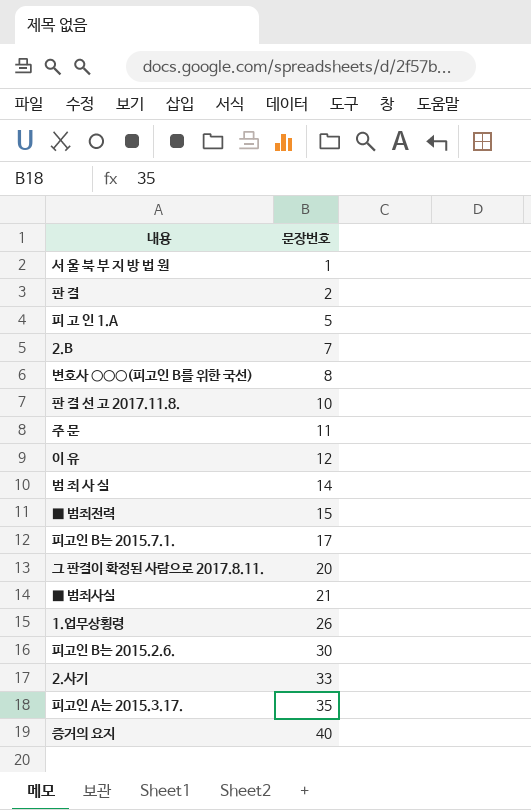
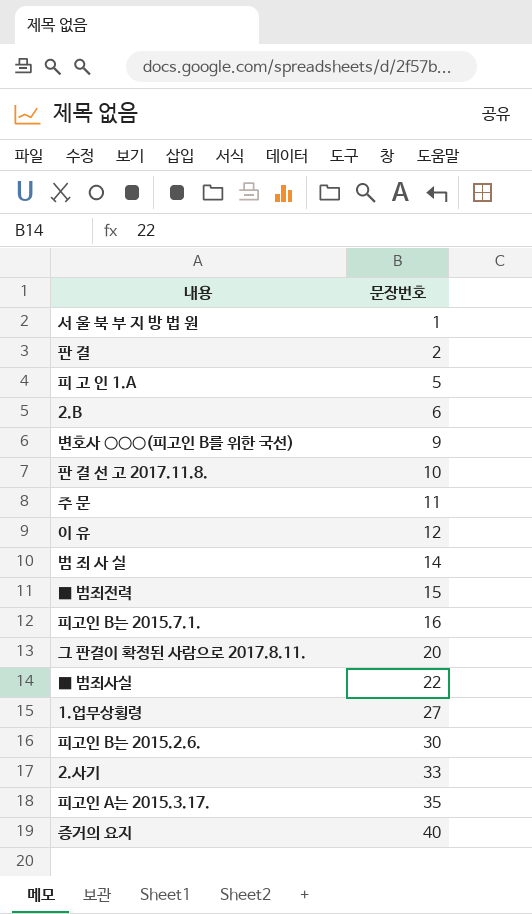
2.B | 문장번호: 7 -> 6
변호사 ○○○(피고인 B를 위한 국선) | 문장번호: 8 -> 9
피고인 B는 2015.7.1. | 문장번호: 17 -> 16
■ 범죄사실 | 문장번호: 21 -> 22
1.업무상횡령 | 문장번호: 26 -> 27

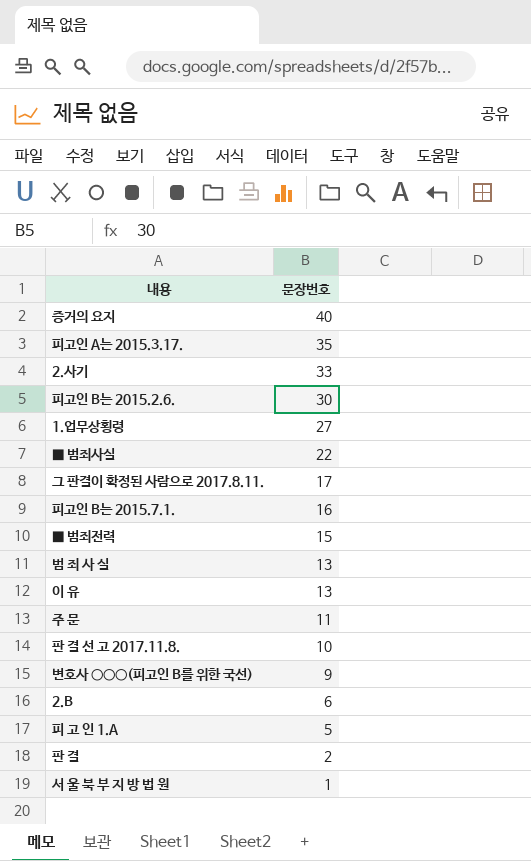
row order: 문장번호 ascending -> 문장번호 descending
그 판결이 확정된 사람으로 2017.8.11. | 문장번호: 20 -> 17
범 죄 사 실 | 문장번호: 14 -> 13
이 유 | 문장번호: 12 -> 13

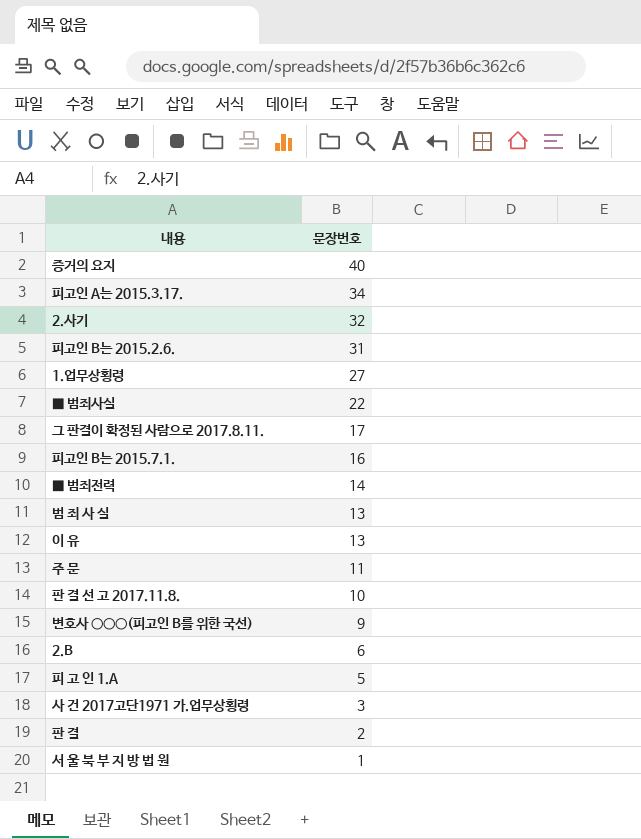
피고인 A는 2015.3.17. | 문장번호: 35 -> 34
2.사기 | 문장번호: 33 -> 32
피고인 B는 2015.2.6. | 문장번호: 30 -> 31
■ 범죄전력 | 문장번호: 15 -> 14
row 사 건 2017고단1971 가.업무상횡령: none -> 3

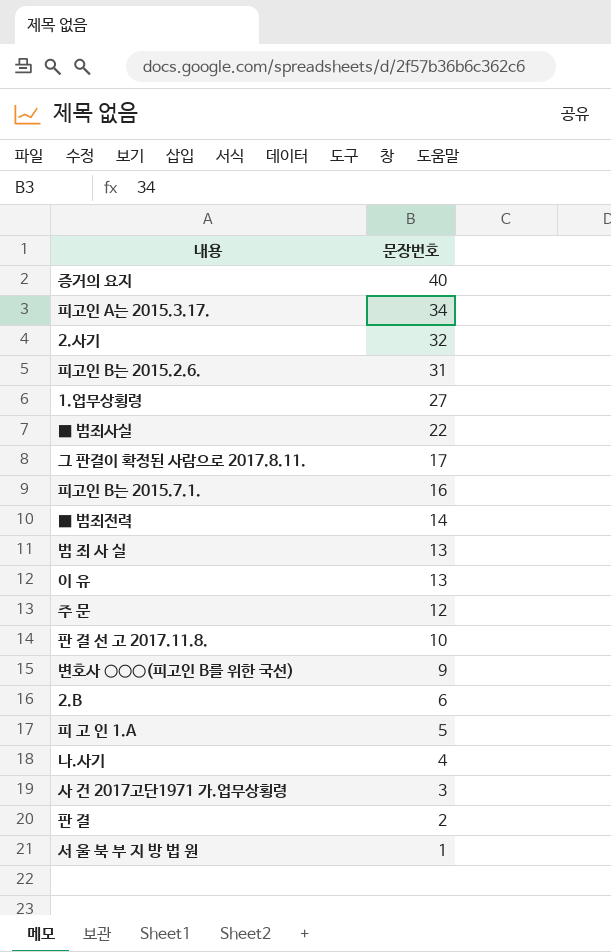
주 문 | 문장번호: 11 -> 12
row 나.사기: none -> 4

